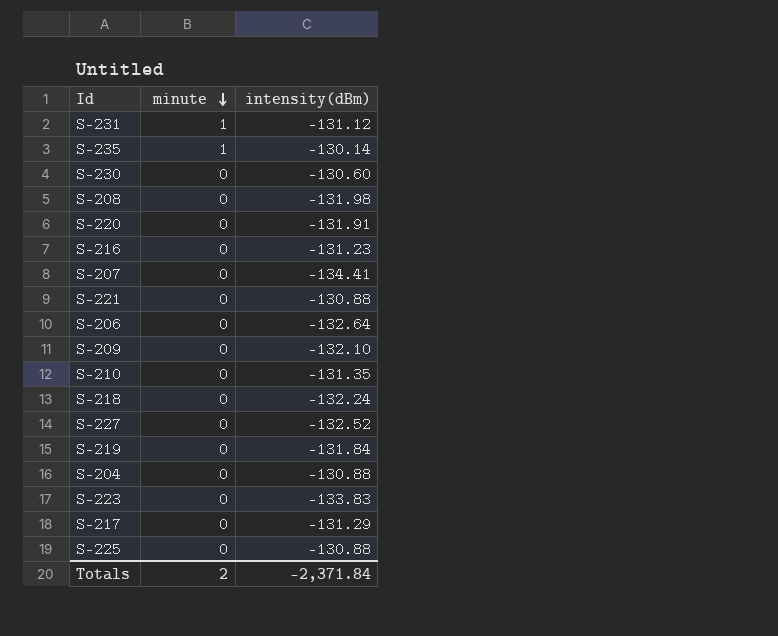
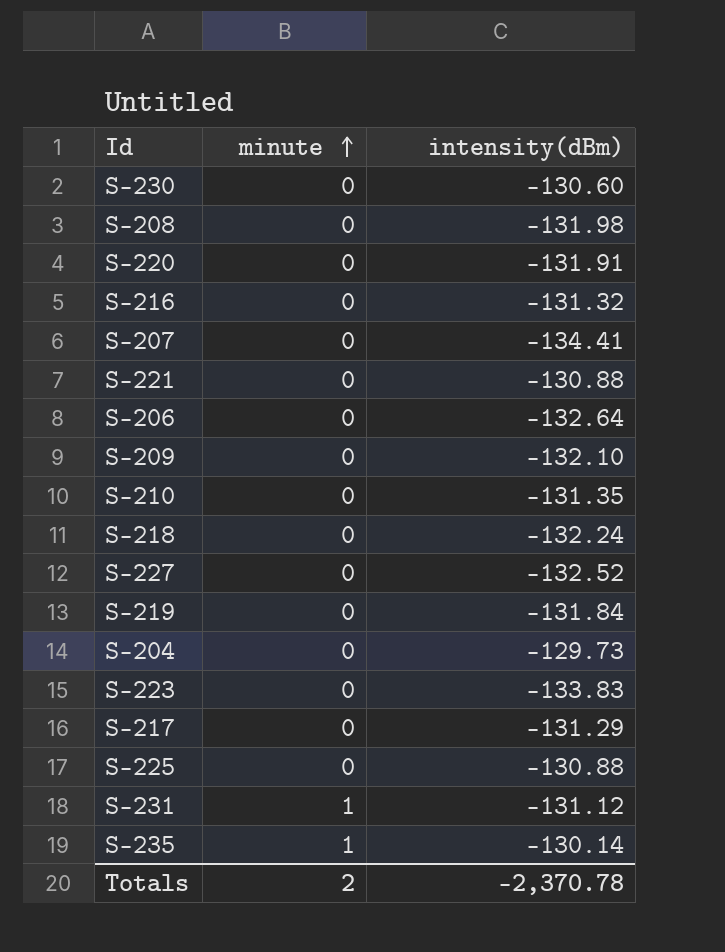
row order: minute descending -> minute ascending
S-216 | intensity(dBm): -131.23 -> -131.32
S-204 | intensity(dBm): -130.88 -> -129.73
Totals | intensity(dBm): -2,371.84 -> -2,370.78

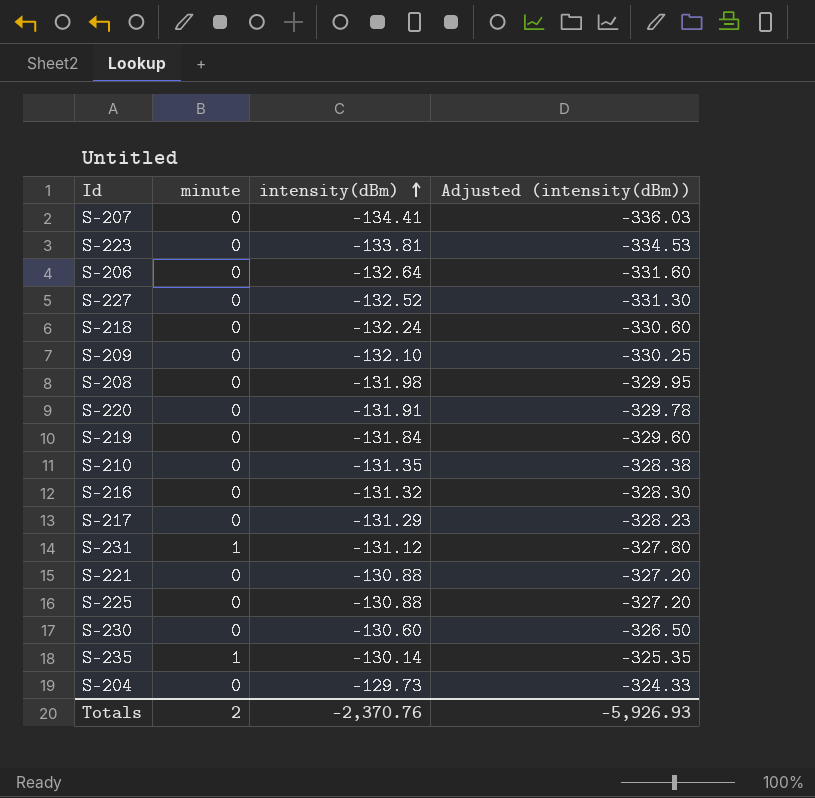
row order: minute ascending -> intensity(dBm) ascending
column Adjusted (intensity(dBm)) | formula: none -> [intensity(dBm)] * 2.5
S-223 | intensity(dBm): -133.83 -> -133.81
Totals | intensity(dBm): -2,370.78 -> -2,370.76

